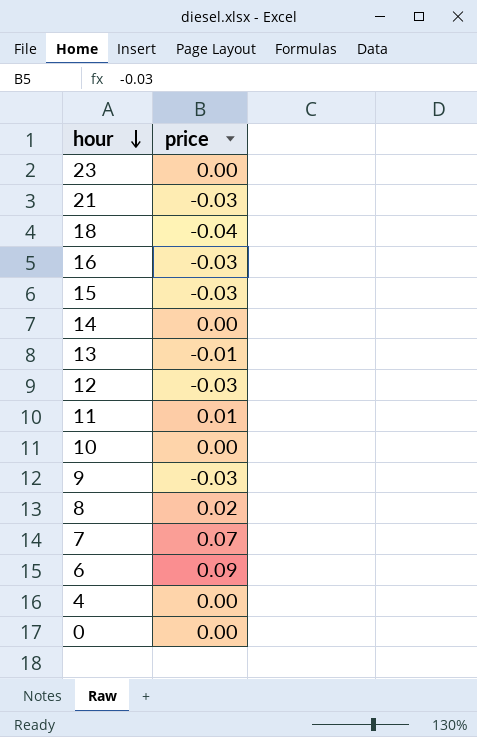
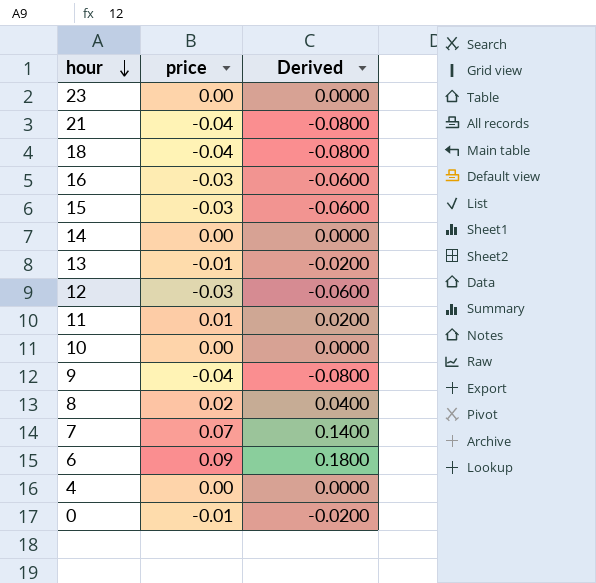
column Derived | formula: none -> [price] * 2
21 | price: -0.03 -> -0.04
9 | price: -0.03 -> -0.04
0 | price: 0.00 -> -0.01

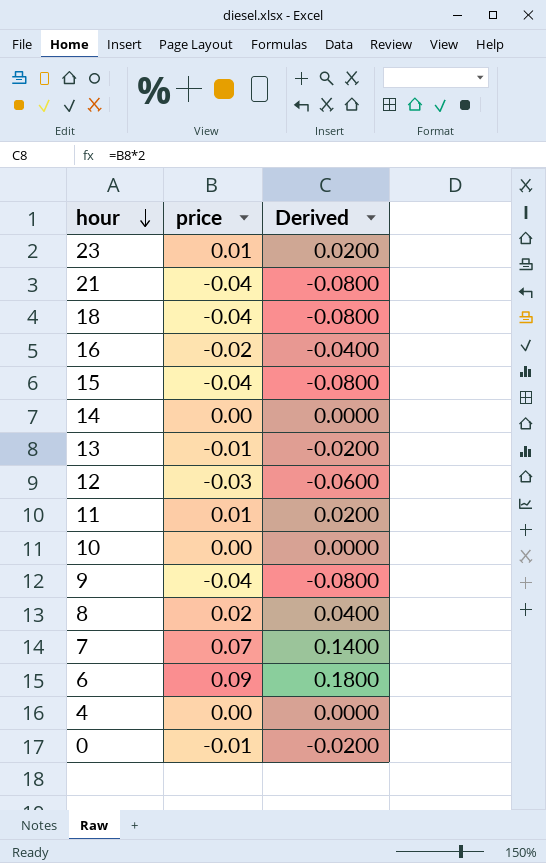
23 | price: 0.00 -> 0.01
23 | Derived: 0.0000 -> 0.0200
16 | price: -0.03 -> -0.02
16 | Derived: -0.0600 -> -0.0400
15 | price: -0.03 -> -0.04
15 | Derived: -0.0600 -> -0.0800

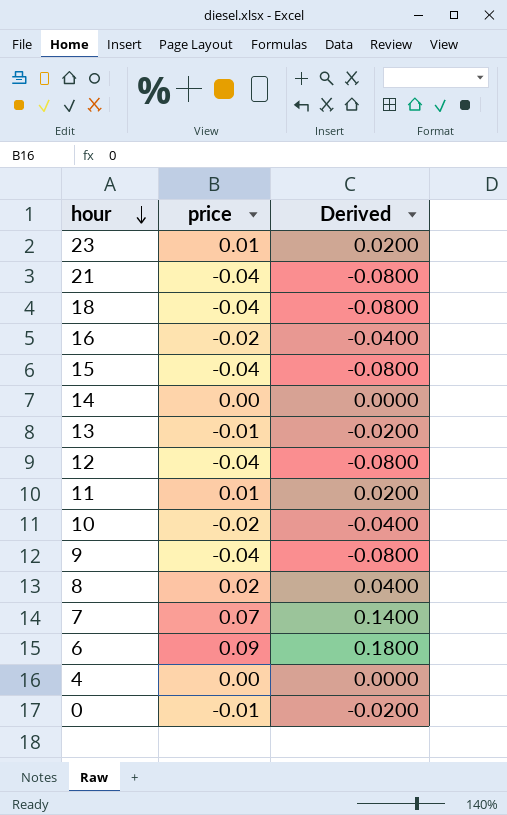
12 | price: -0.03 -> -0.04
12 | Derived: -0.0600 -> -0.0800
10 | price: 0.00 -> -0.02
10 | Derived: 0.0000 -> -0.0400

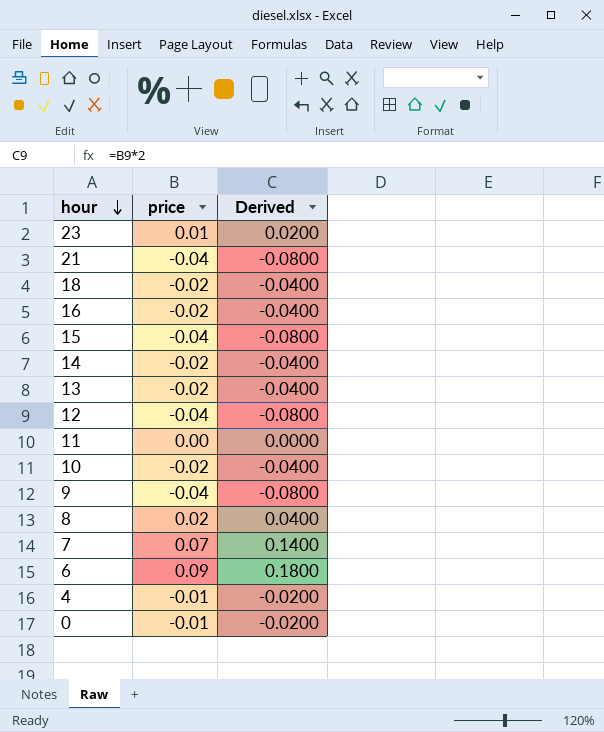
18 | price: -0.04 -> -0.02
18 | Derived: -0.0800 -> -0.0400
14 | price: 0.00 -> -0.02
14 | Derived: 0.0000 -> -0.0400
13 | price: -0.01 -> -0.02
13 | Derived: -0.0200 -> -0.0400
11 | price: 0.01 -> 0.00
11 | Derived: 0.0200 -> 0.0000
4 | price: 0.00 -> -0.01
4 | Derived: 0.0000 -> -0.0200

